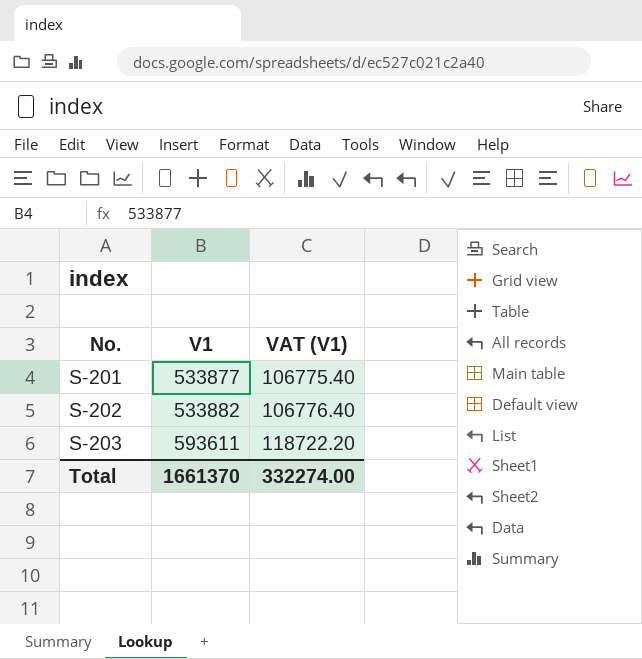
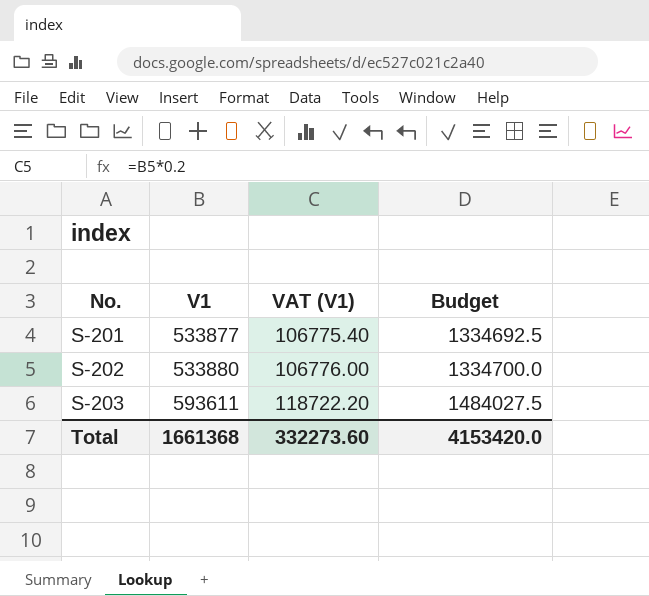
column Budget | formula: none -> [V1] * 2.5
S-202 | V1: 533882 -> 533880
S-202 | VAT (V1): 106776.40 -> 106776.00
Total | V1: 1661370 -> 1661368
Total | VAT (V1): 332274.00 -> 332273.60

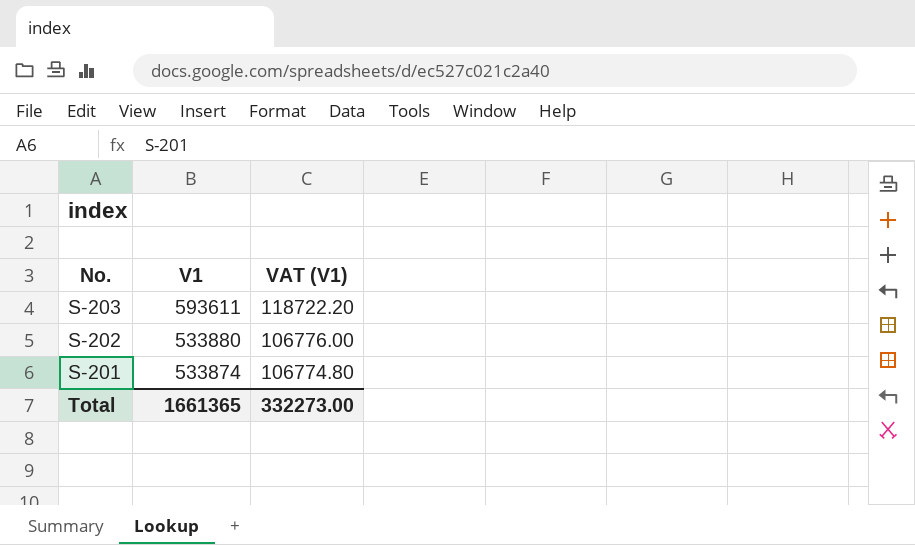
row order: No. ascending -> No. descending
column Budget | formula: [V1] * 2.5 -> none
S-201 | V1: 533877 -> 533874
S-201 | VAT (V1): 106775.40 -> 106774.80
Total | V1: 1661368 -> 1661365
Total | VAT (V1): 332273.60 -> 332273.00

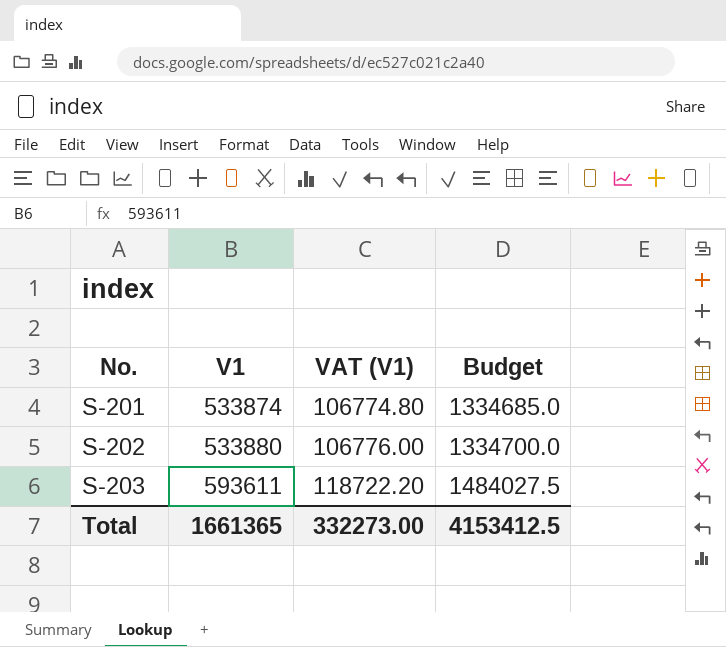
row order: No. descending -> No. ascending
column Budget | formula: none -> [V1] * 2.5

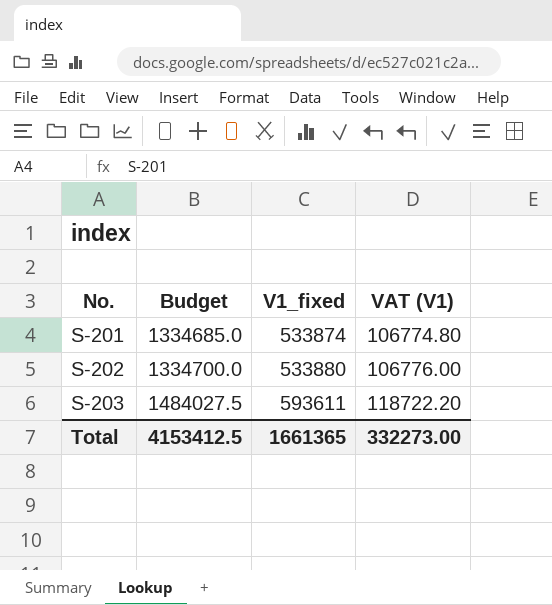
column Budget | position: 4 -> 2
column name: V1 -> V1_fixed

